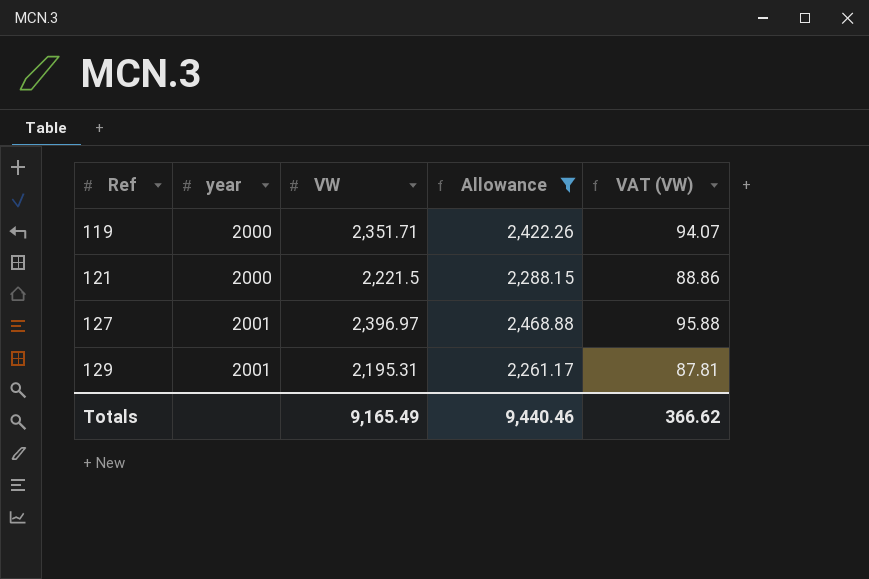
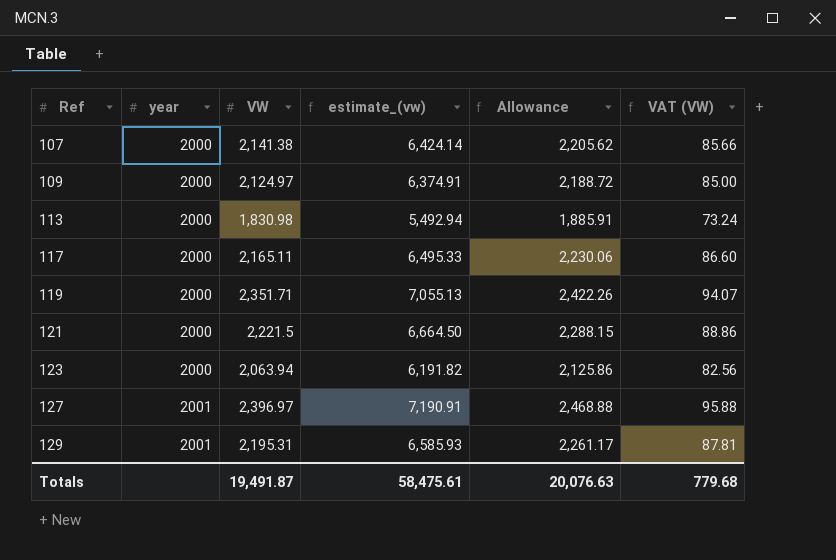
filter: Allowance >= 2,261.17 -> none
column estimate_(vw) | formula: none -> [VW] * 3
Totals | VW: 9,165.49 -> 19,491.87
Totals | Allowance: 9,440.46 -> 20,076.63
Totals | VAT (VW): 366.62 -> 779.68

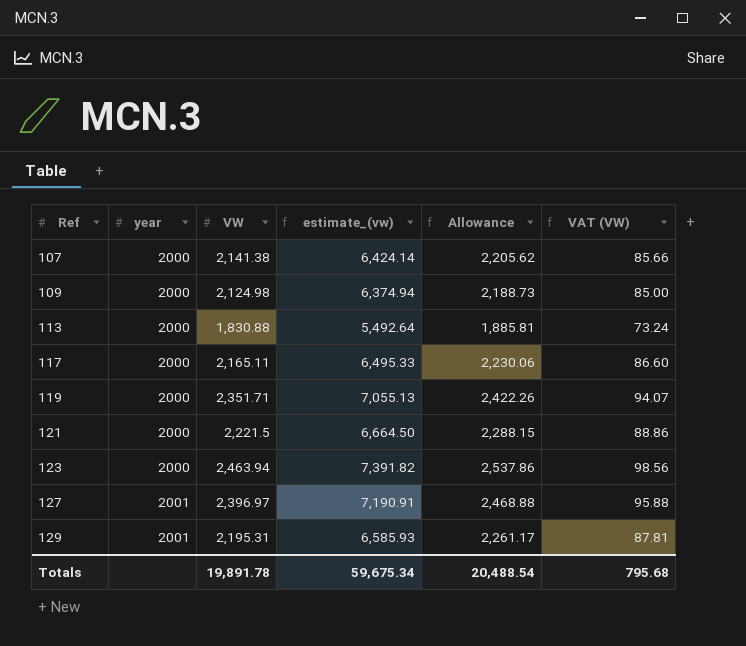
109 | VW: 2,124.97 -> 2,124.98
109 | estimate_(vw): 6,374.91 -> 6,374.94
109 | Allowance: 2,188.72 -> 2,188.73
113 | VW: 1,830.98 -> 1,830.88
113 | estimate_(vw): 5,492.94 -> 5,492.64
113 | Allowance: 1,885.91 -> 1,885.81
123 | VW: 2,063.94 -> 2,463.94
123 | estimate_(vw): 6,191.82 -> 7,391.82
123 | Allowance: 2,125.86 -> 2,537.86
123 | VAT (VW): 82.56 -> 98.56
Totals | VW: 19,491.87 -> 19,891.78
Totals | estimate_(vw): 58,475.61 -> 59,675.34
Totals | Allowance: 20,076.63 -> 20,488.54
Totals | VAT (VW): 779.68 -> 795.68

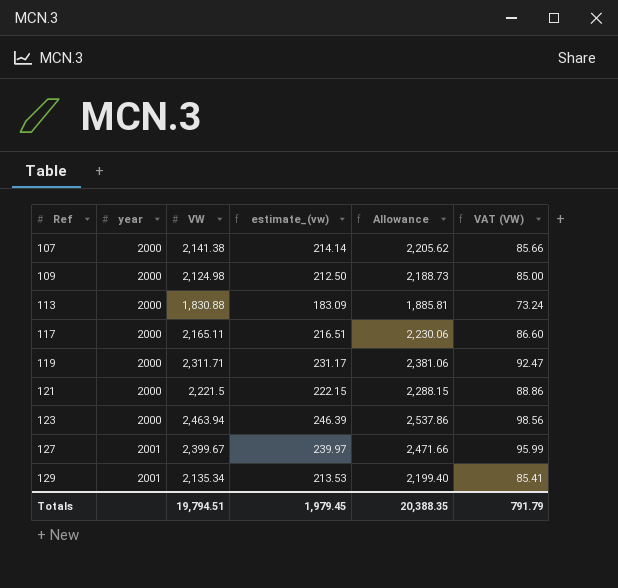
column estimate_(vw) | formula: [VW] * 3 -> [VW] * 0.1
119 | VW: 2,351.71 -> 2,311.71
119 | Allowance: 2,422.26 -> 2,381.06
119 | VAT (VW): 94.07 -> 92.47
127 | VW: 2,396.97 -> 2,399.67
127 | Allowance: 2,468.88 -> 2,471.66
127 | VAT (VW): 95.88 -> 95.99
129 | VW: 2,195.31 -> 2,135.34
129 | Allowance: 2,261.17 -> 2,199.40
129 | VAT (VW): 87.81 -> 85.41
Totals | VW: 19,891.78 -> 19,794.51
Totals | estimate_(vw): 59,675.34 -> 1,979.45
Totals | Allowance: 20,488.54 -> 20,388.35
Totals | VAT (VW): 795.68 -> 791.79

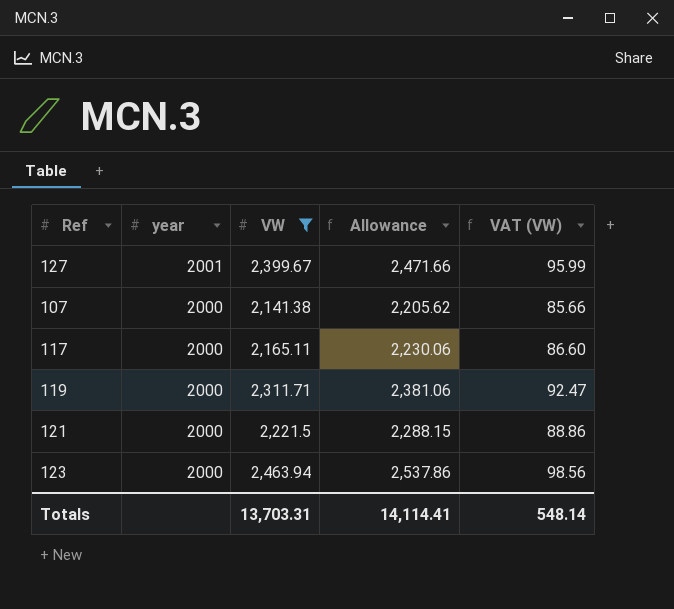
filter: none -> VW >= 2,141.38
row order: Ref ascending -> year descending
column estimate_(vw) | formula: [VW] * 0.1 -> none
Totals | VW: 19,794.51 -> 13,703.31
Totals | Allowance: 20,388.35 -> 14,114.41
Totals | VAT (VW): 791.79 -> 548.14

